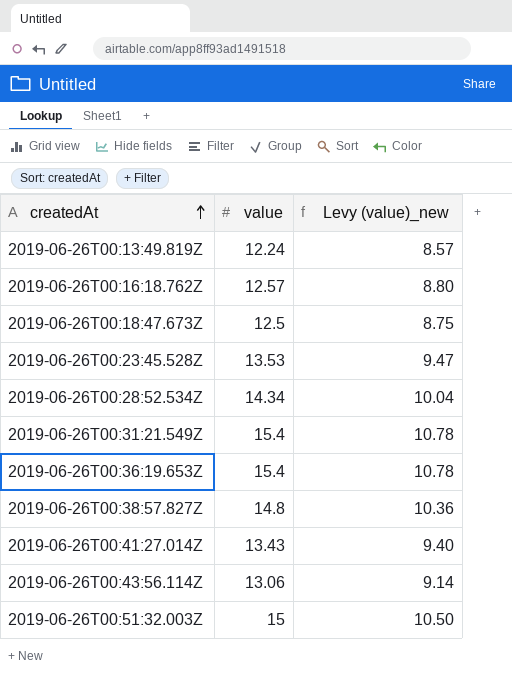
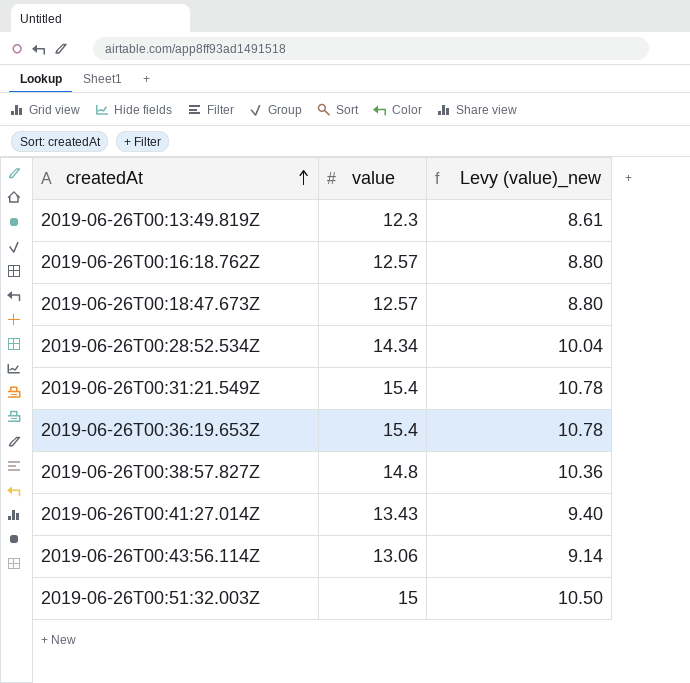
row 2019-06-26T00:23:45.528Z: 13.53 | 9.47 -> none
2019-06-26T00:13:49.819Z | value: 12.24 -> 12.3
2019-06-26T00:13:49.819Z | Levy (value)_new: 8.57 -> 8.61
2019-06-26T00:18:47.673Z | value: 12.5 -> 12.57
2019-06-26T00:18:47.673Z | Levy (value)_new: 8.75 -> 8.80

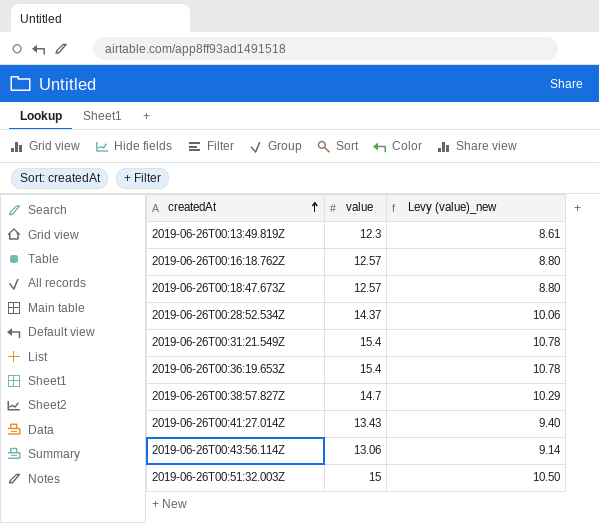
2019-06-26T00:28:52.534Z | value: 14.34 -> 14.37
2019-06-26T00:28:52.534Z | Levy (value)_new: 10.04 -> 10.06
2019-06-26T00:38:57.827Z | value: 14.8 -> 14.7
2019-06-26T00:38:57.827Z | Levy (value)_new: 10.36 -> 10.29

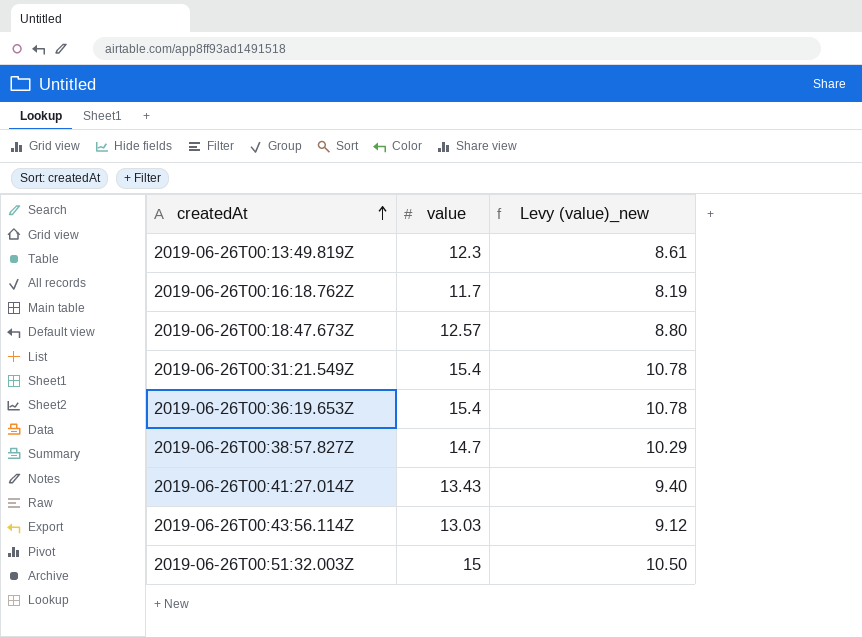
row 2019-06-26T00:28:52.534Z: 14.37 | 10.06 -> none
2019-06-26T00:16:18.762Z | value: 12.57 -> 11.7
2019-06-26T00:16:18.762Z | Levy (value)_new: 8.80 -> 8.19
2019-06-26T00:43:56.114Z | value: 13.06 -> 13.03
2019-06-26T00:43:56.114Z | Levy (value)_new: 9.14 -> 9.12

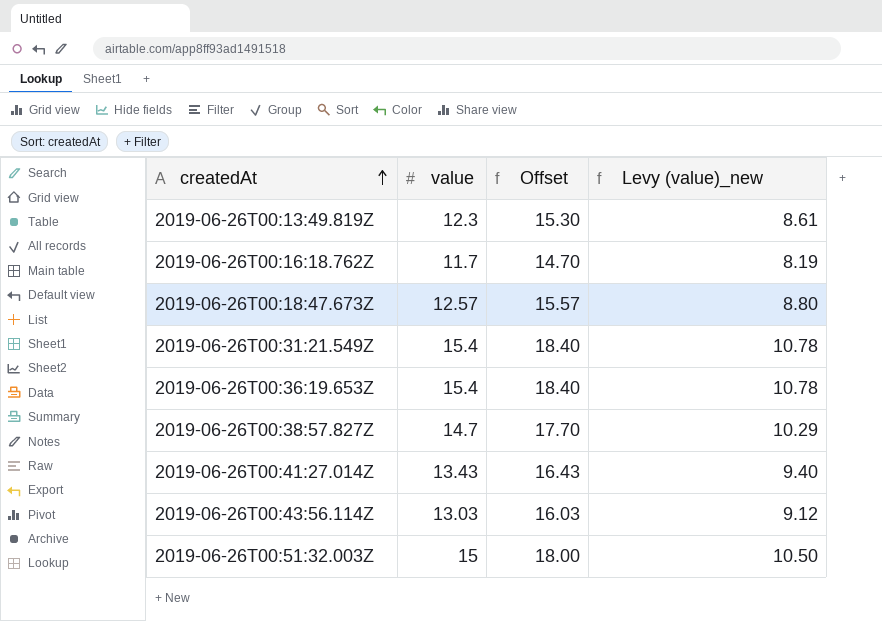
column Offset | formula: none -> [value] + 3

